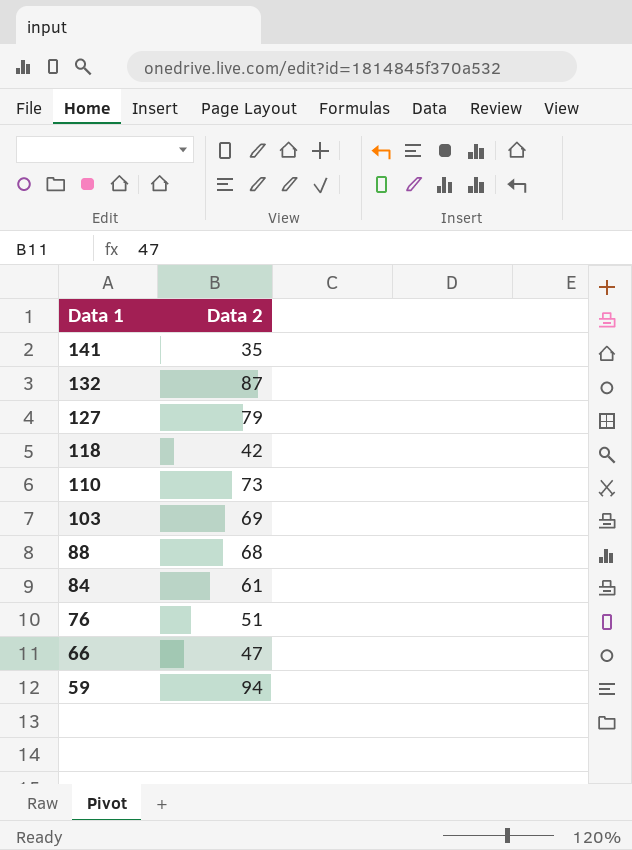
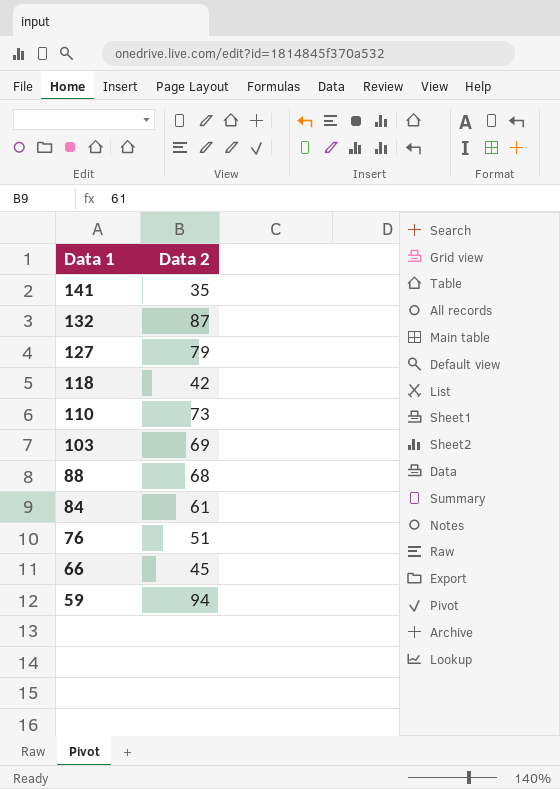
66 | Data 2: 47 -> 45

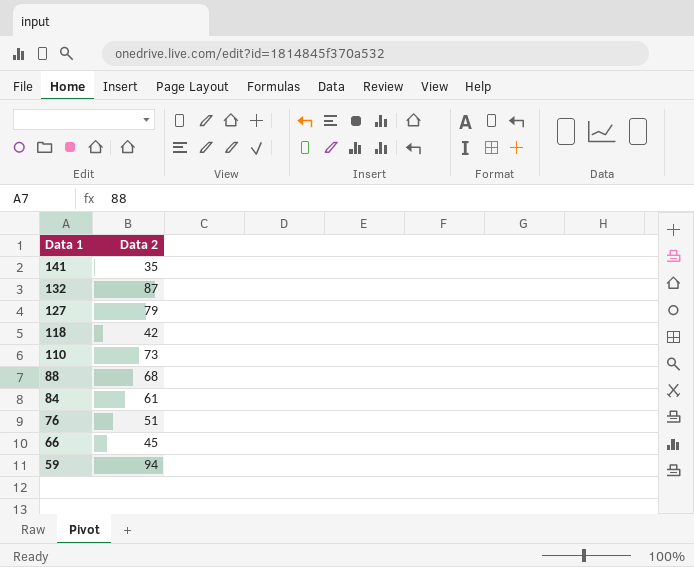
row 103: 69 -> none

